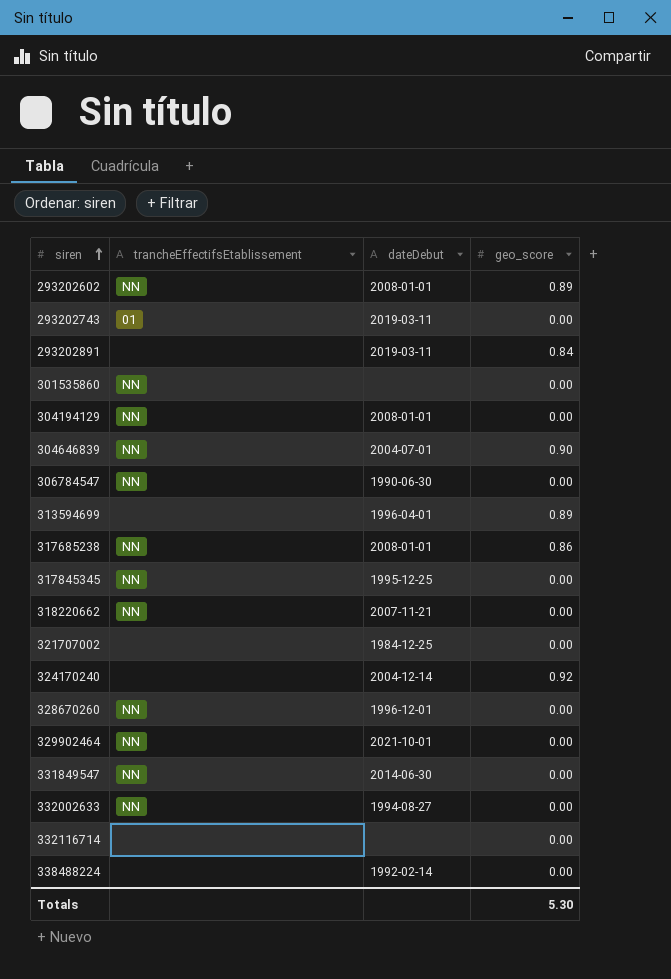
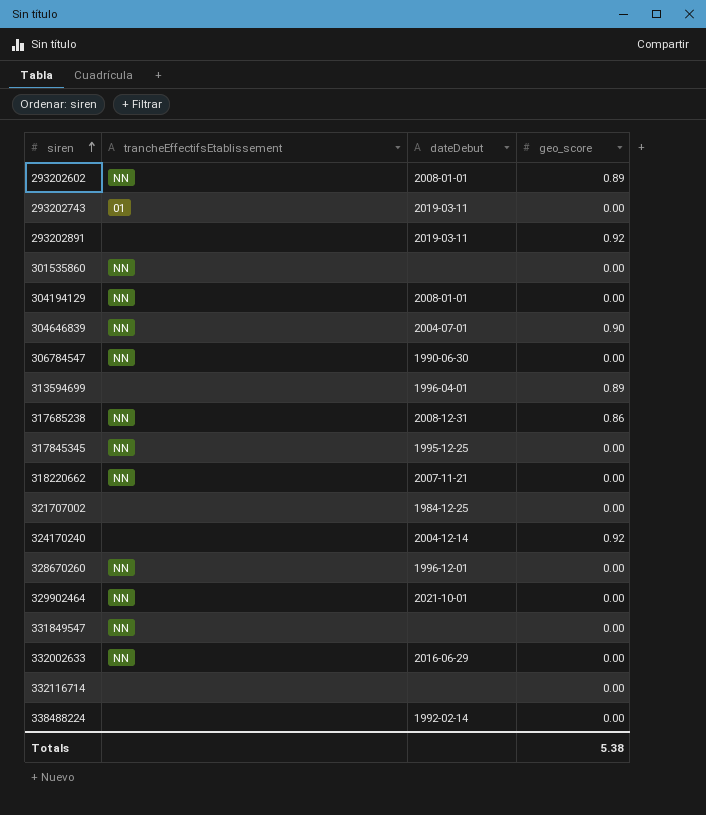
293202891 | geo_score: 0.84 -> 0.92
317685238 | dateDebut: 2008-01-01 -> 2008-12-31
331849547 | dateDebut: 2014-06-30 -> none
332002633 | dateDebut: 1994-08-27 -> 2016-06-29
Totals | geo_score: 5.30 -> 5.38

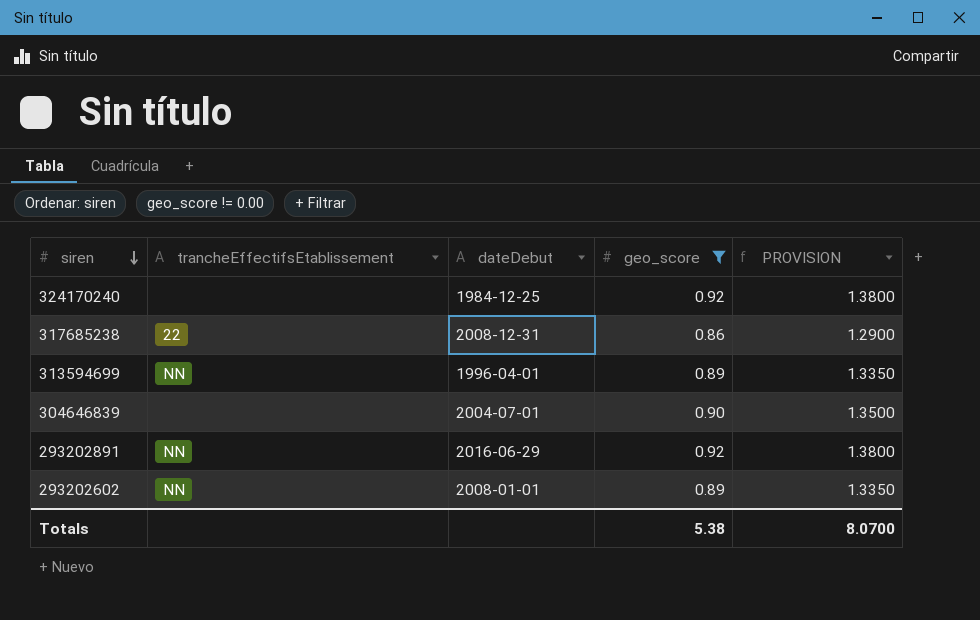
filter: none -> geo_score != 0.00
row order: siren ascending -> siren descending
column PROVISION | formula: none -> [geo_score] * 1.5
324170240 | dateDebut: 2004-12-14 -> 1984-12-25
317685238 | trancheEffectifsEtablissement: NN -> 22
313594699 | trancheEffectifsEtablissement: none -> NN
304646839 | trancheEffectifsEtablissement: NN -> none
293202891 | trancheEffectifsEtablissement: none -> NN
293202891 | dateDebut: 2019-03-11 -> 2016-06-29

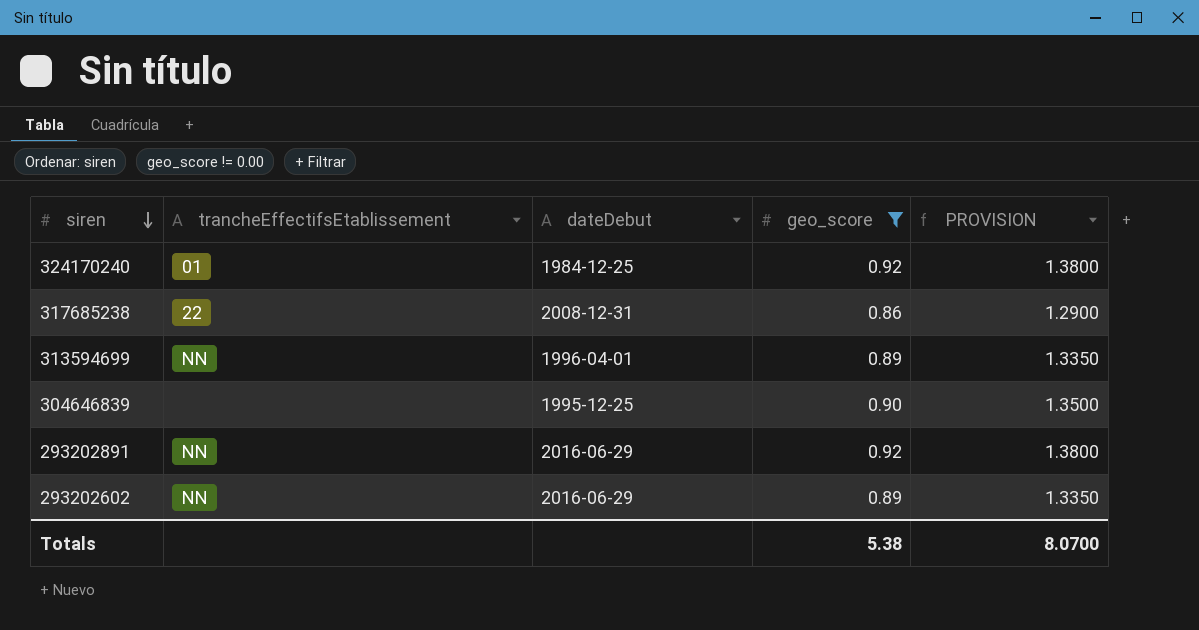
324170240 | trancheEffectifsEtablissement: none -> 01
304646839 | dateDebut: 2004-07-01 -> 1995-12-25
293202602 | dateDebut: 2008-01-01 -> 2016-06-29

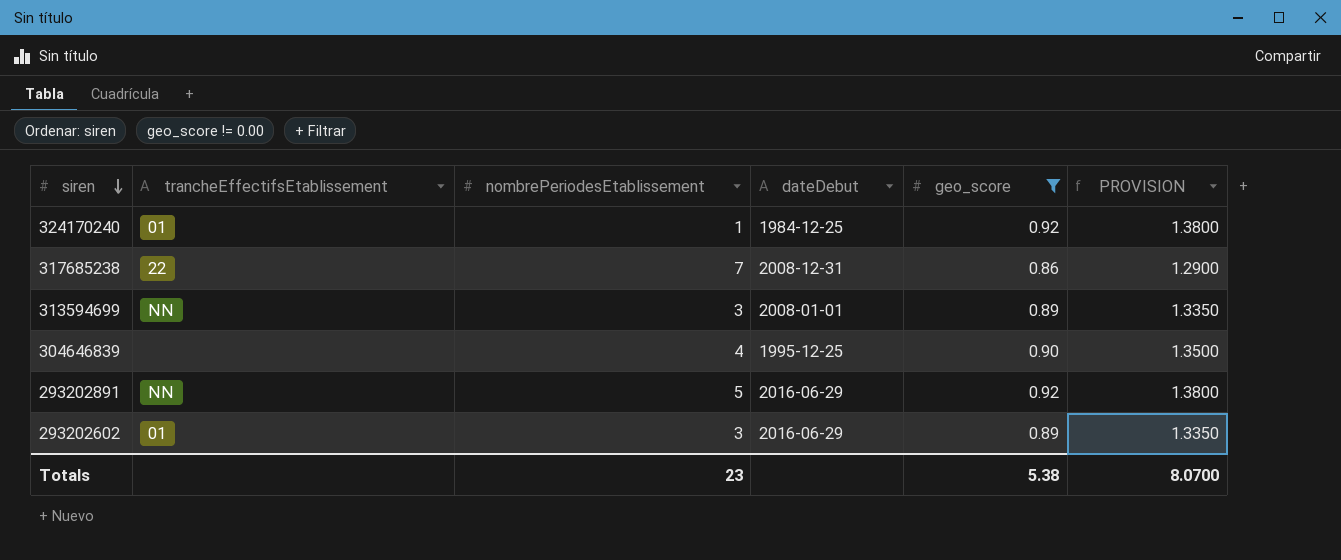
column nombrePeriodesEtablissement | position: none -> 3
313594699 | dateDebut: 1996-04-01 -> 2008-01-01
293202602 | trancheEffectifsEtablissement: NN -> 01

